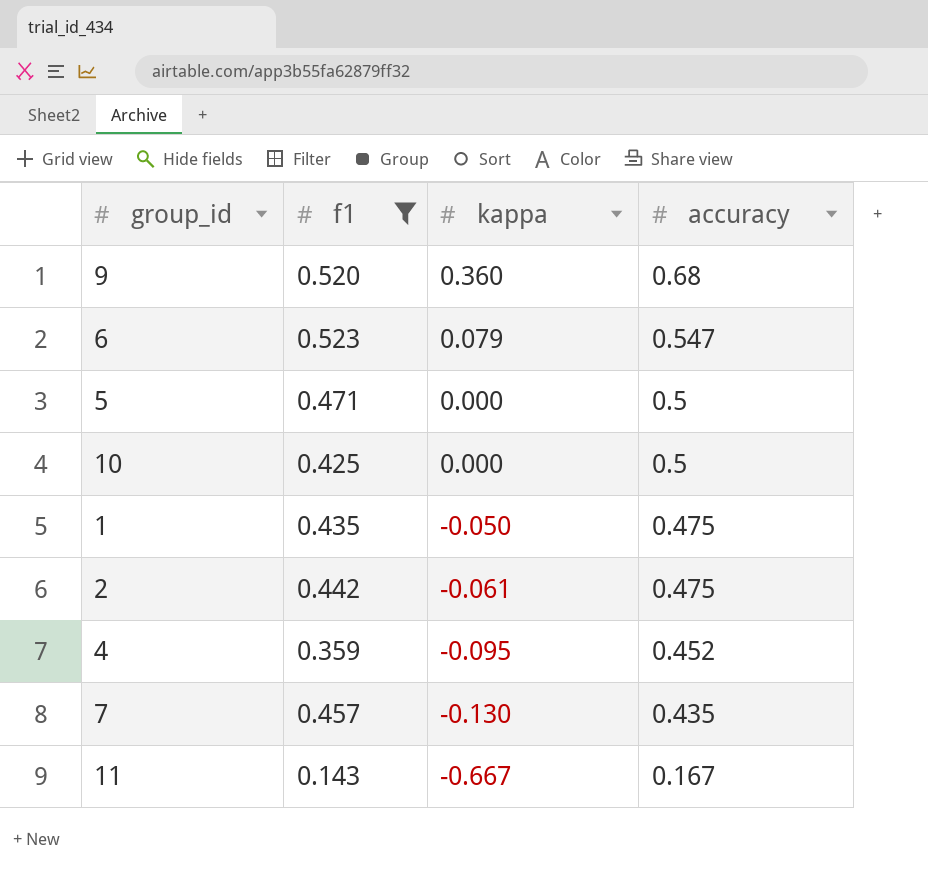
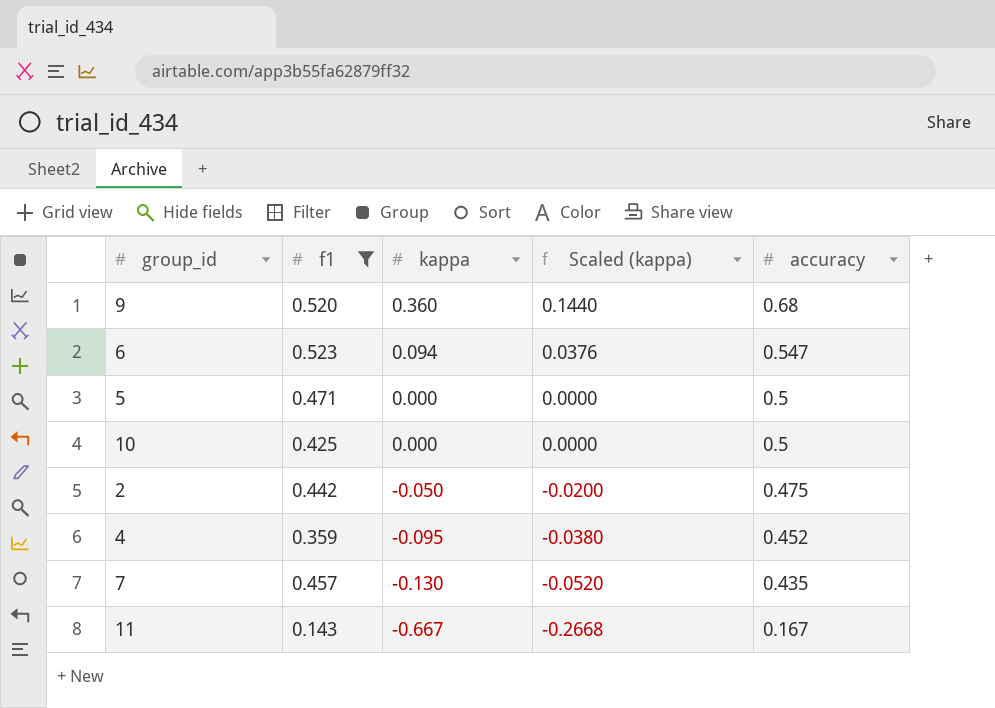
column Scaled (kappa) | formula: none -> [kappa] * 0.4
row 1: 0.435 | -0.050 | 0.475 -> none
6 | kappa: 0.079 -> 0.094
2 | kappa: -0.061 -> -0.050

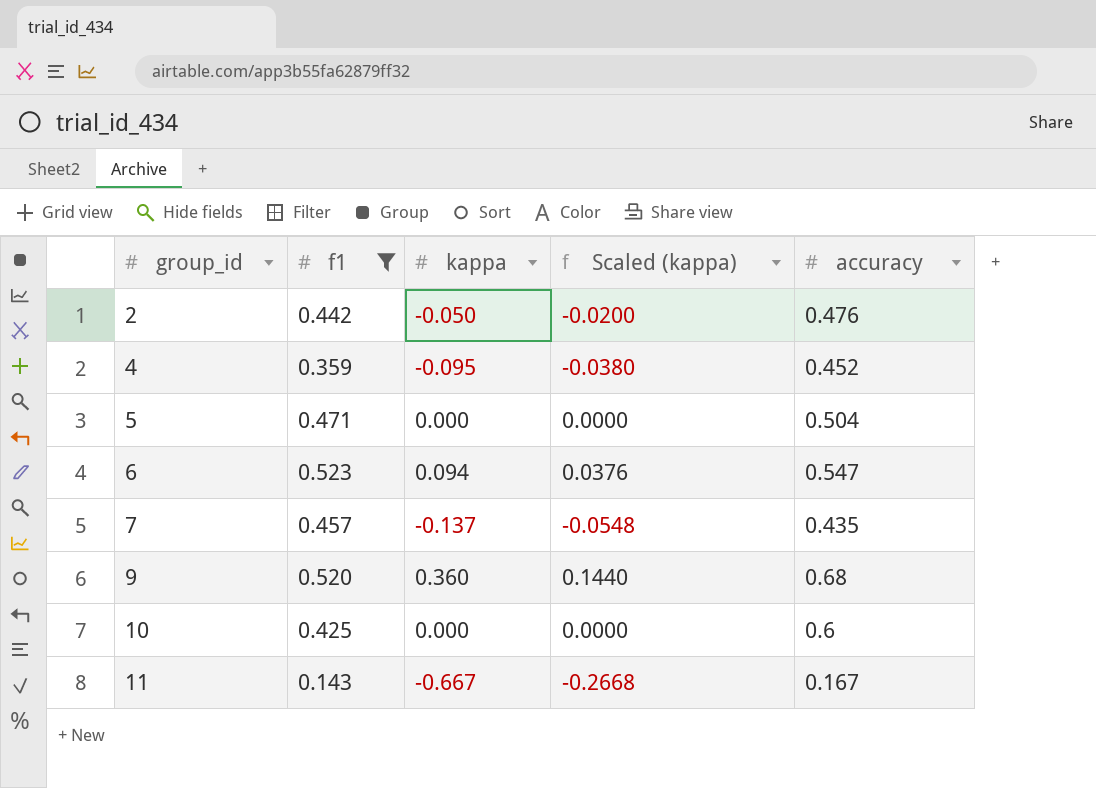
row order: kappa descending -> group_id ascending
2 | accuracy: 0.475 -> 0.476
5 | accuracy: 0.5 -> 0.504
7 | kappa: -0.130 -> -0.137
7 | Scaled (kappa): -0.0520 -> -0.0548
10 | accuracy: 0.5 -> 0.6

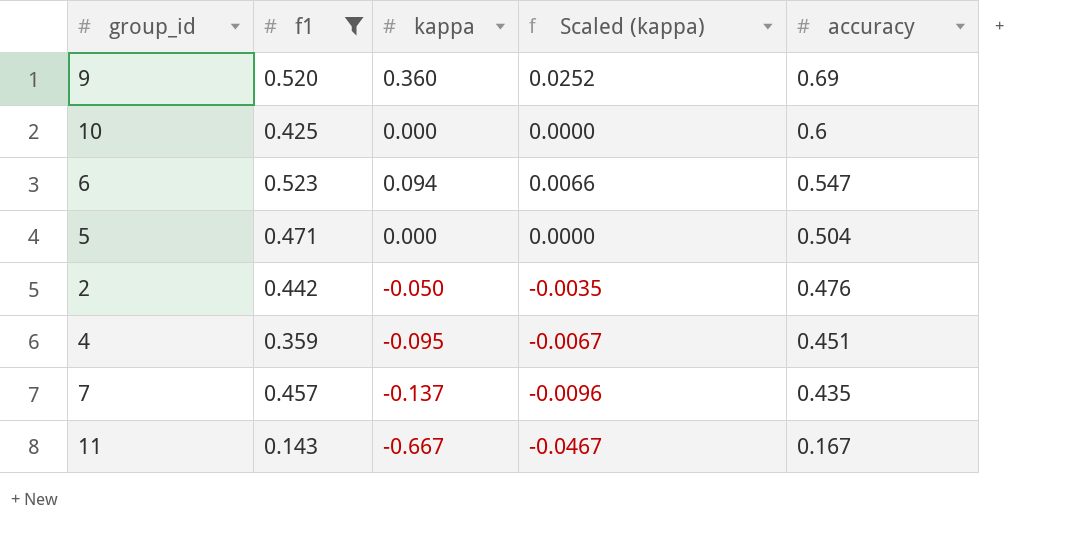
row order: group_id ascending -> accuracy descending
column Scaled (kappa) | formula: [kappa] * 0.4 -> [kappa] * 0.07
9 | accuracy: 0.68 -> 0.69
4 | accuracy: 0.452 -> 0.451

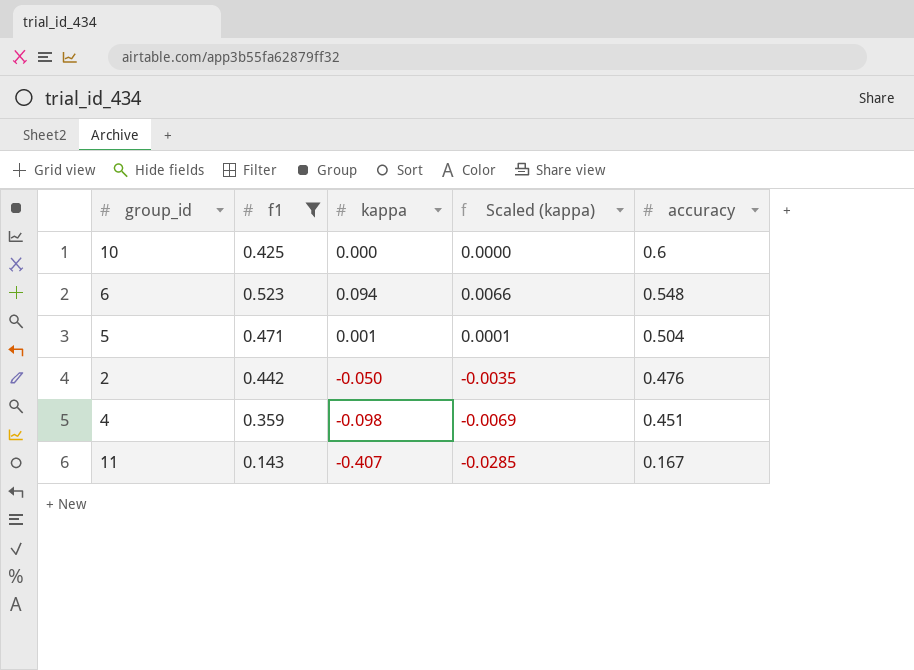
row 9: 0.520 | 0.360 | 0.0252 | 0.69 -> none
row 7: 0.457 | -0.137 | -0.0096 | 0.435 -> none
6 | accuracy: 0.547 -> 0.548
5 | kappa: 0.000 -> 0.001
5 | Scaled (kappa): 0.0000 -> 0.0001
4 | kappa: -0.095 -> -0.098
4 | Scaled (kappa): -0.0067 -> -0.0069
11 | kappa: -0.667 -> -0.407
11 | Scaled (kappa): -0.0467 -> -0.0285

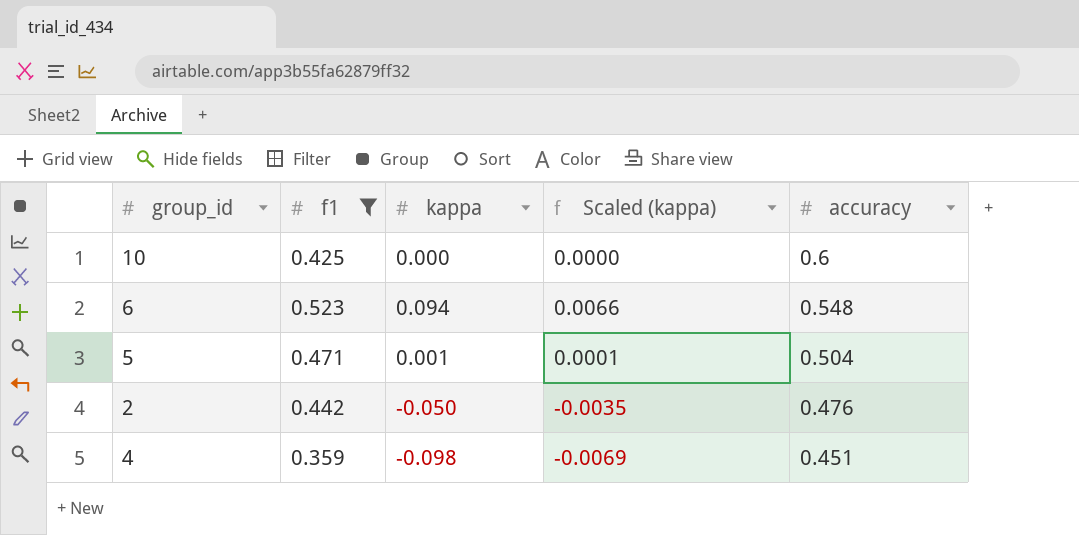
row 11: 0.143 | -0.407 | -0.0285 | 0.167 -> none

